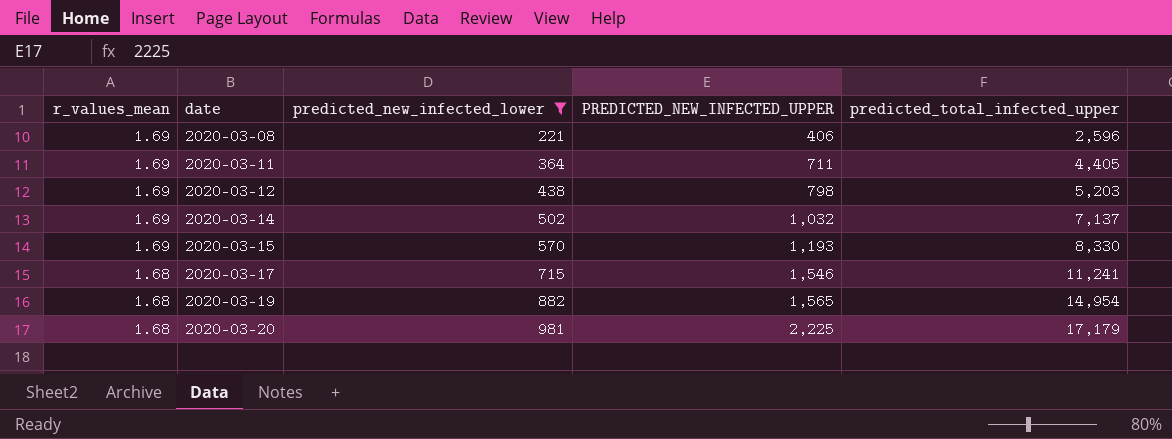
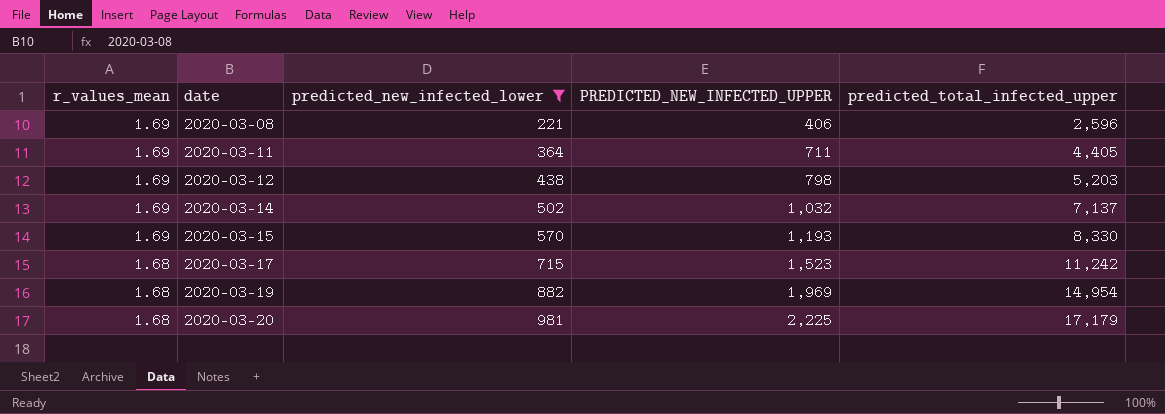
2020-03-17 | PREDICTED_NEW_INFECTED_UPPER: 1,546 -> 1,523
2020-03-17 | predicted_total_infected_upper: 11,241 -> 11,242
2020-03-19 | PREDICTED_NEW_INFECTED_UPPER: 1,565 -> 1,969

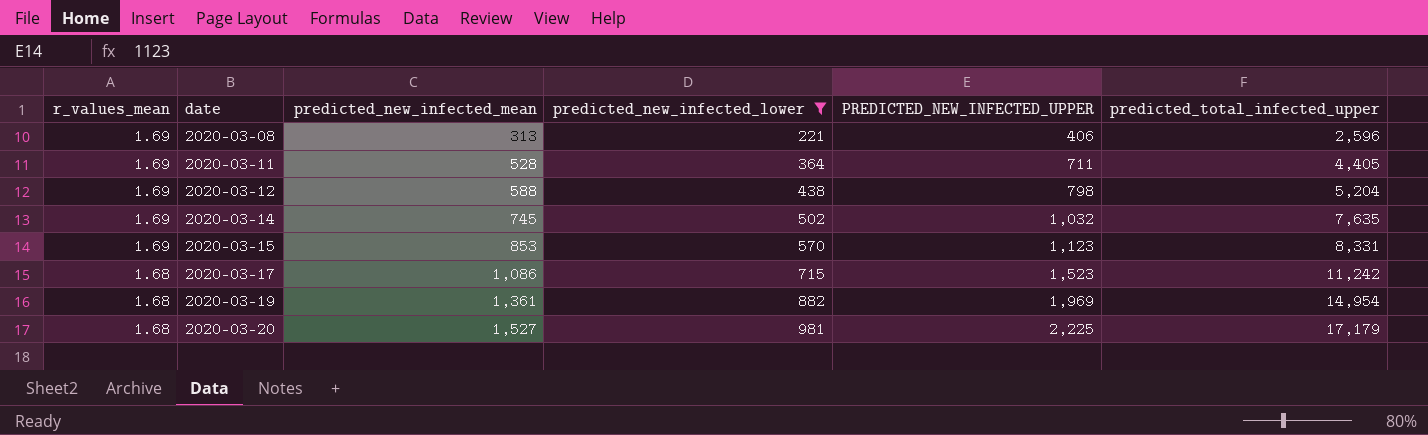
column predicted_new_infected_mean | position: none -> 3
2020-03-12 | predicted_total_infected_upper: 5,203 -> 5,204
2020-03-14 | predicted_total_infected_upper: 7,137 -> 7,635
2020-03-15 | PREDICTED_NEW_INFECTED_UPPER: 1,193 -> 1,123
2020-03-15 | predicted_total_infected_upper: 8,330 -> 8,331

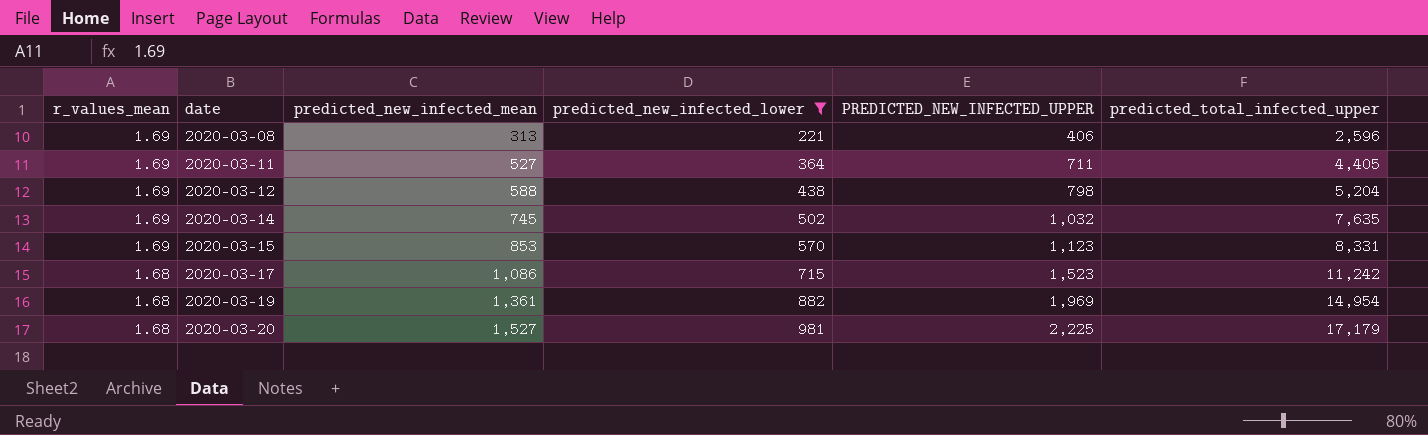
2020-03-11 | predicted_new_infected_mean: 528 -> 527

